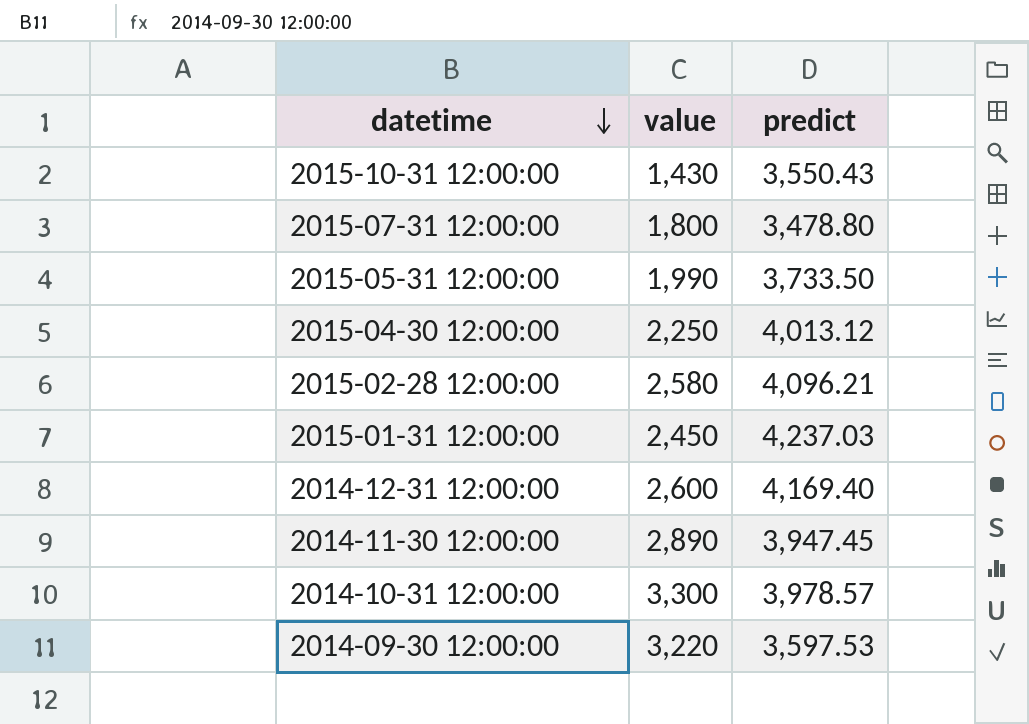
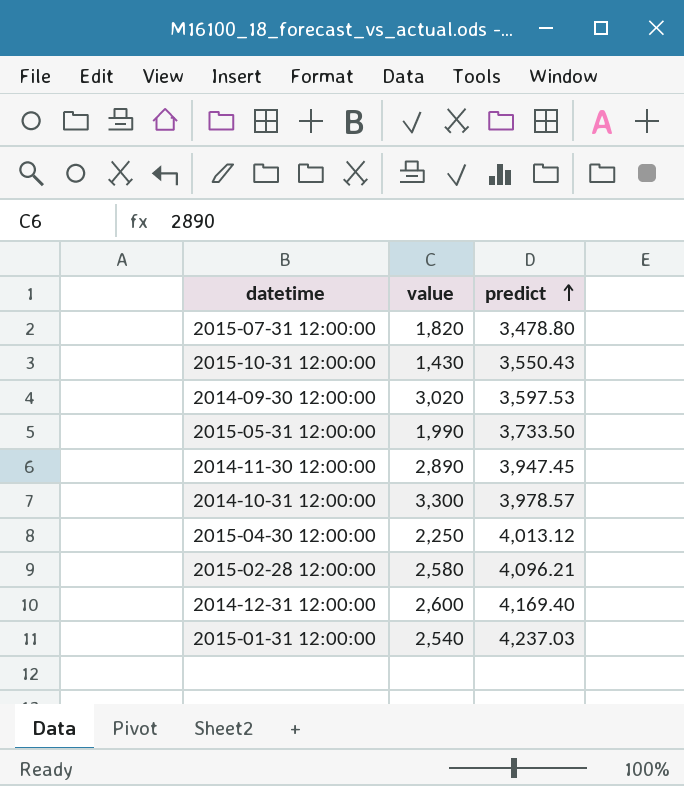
row order: datetime descending -> predict ascending
2015-07-31 12:00:00 | value: 1,800 -> 1,820
2014-09-30 12:00:00 | value: 3,220 -> 3,020
2015-01-31 12:00:00 | value: 2,450 -> 2,540

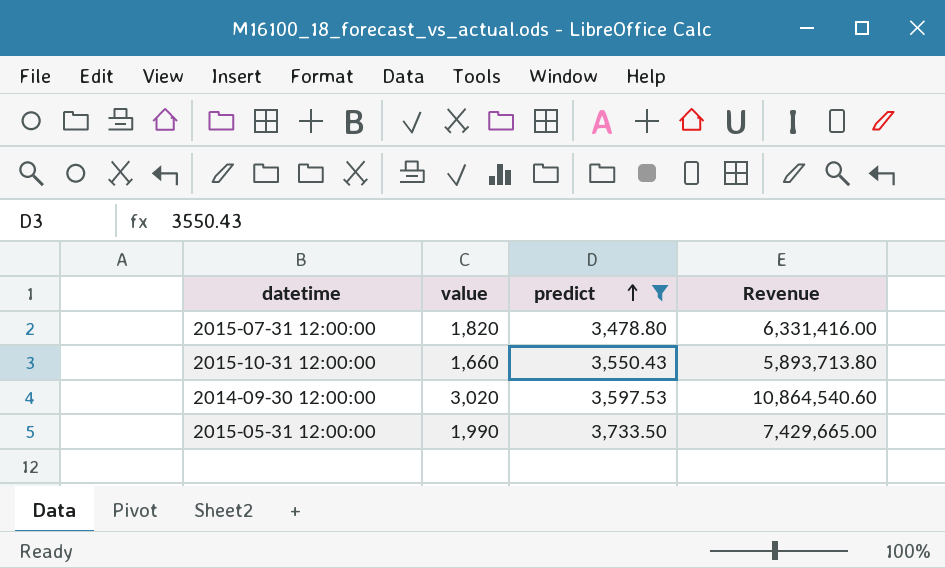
filter: none -> predict <= 3,733.50
column Revenue | formula: none -> [value] * [predict]
2015-10-31 12:00:00 | value: 1,430 -> 1,660

